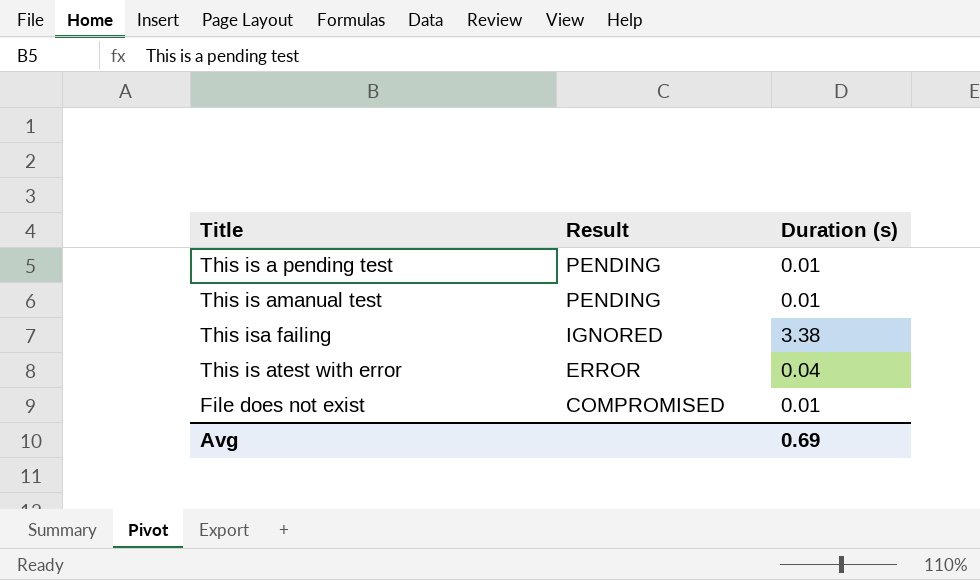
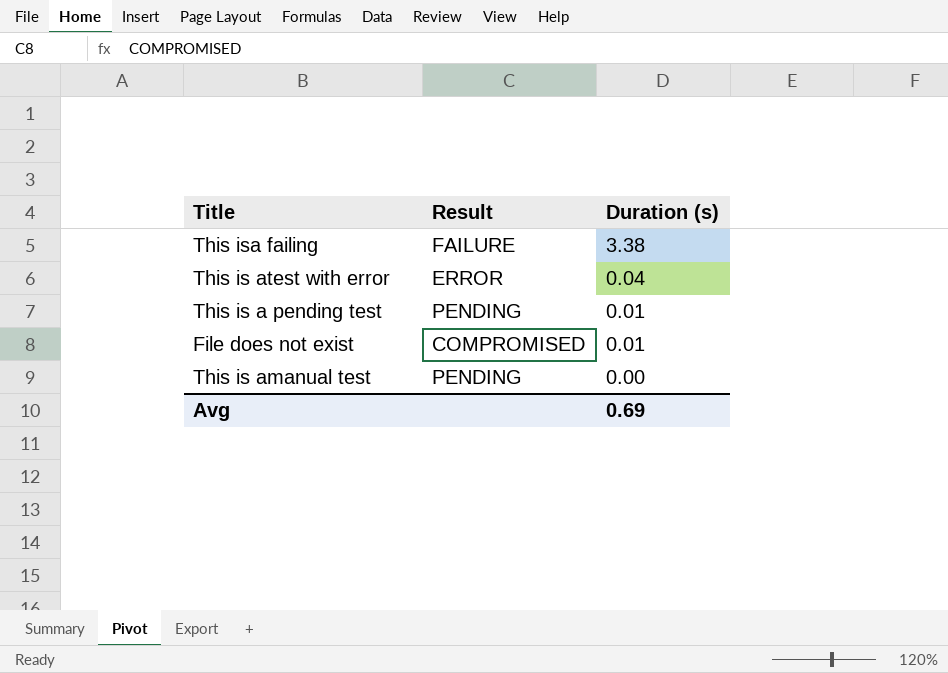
row order: Result descending -> Duration (s) descending
This isa failing | Result: IGNORED -> FAILURE
This is amanual test | Duration (s): 0.01 -> 0.00

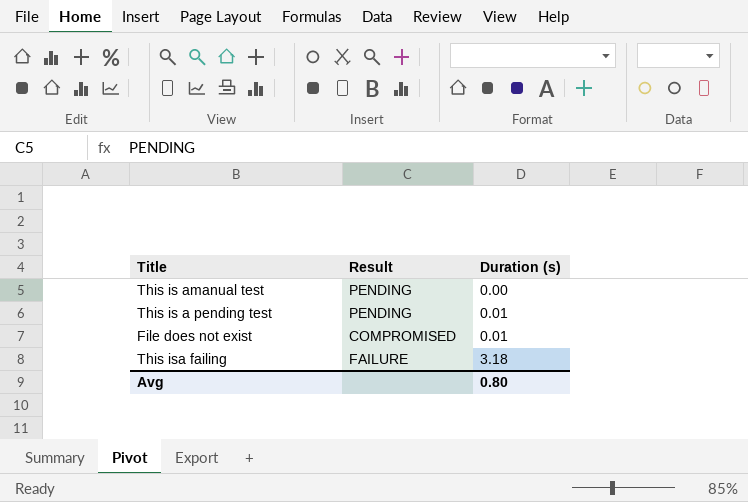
row order: Duration (s) descending -> Duration (s) ascending
row This is atest with error: ERROR | 0.04 -> none
This isa failing | Duration (s): 3.38 -> 3.18
Avg | Duration (s): 0.69 -> 0.80

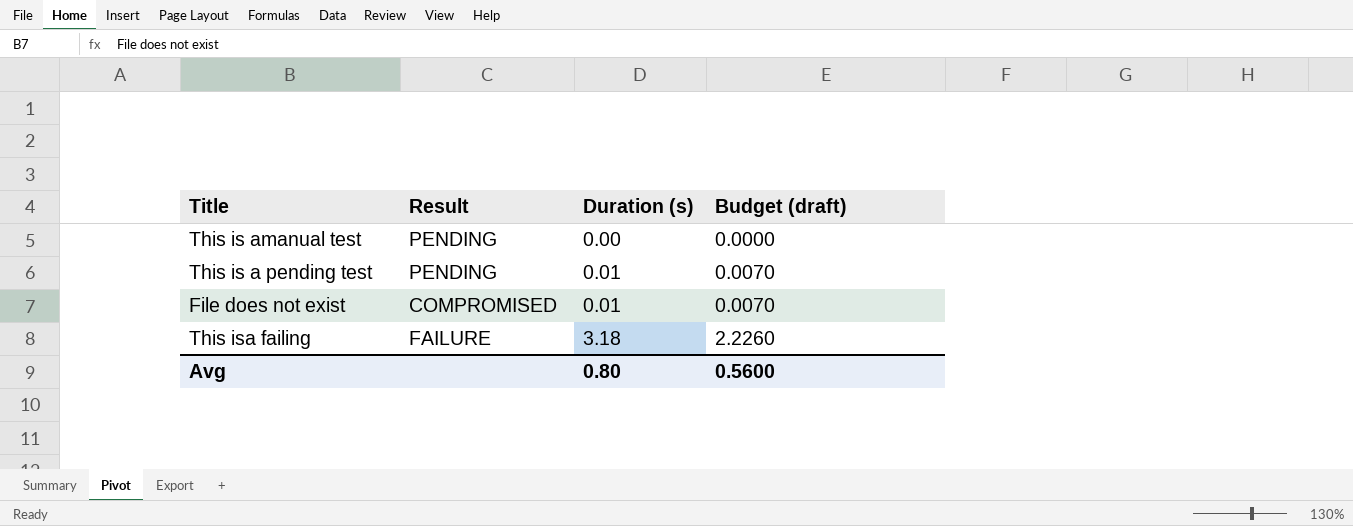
column Budget (draft) | formula: none -> [Duration (s)] * 0.7

